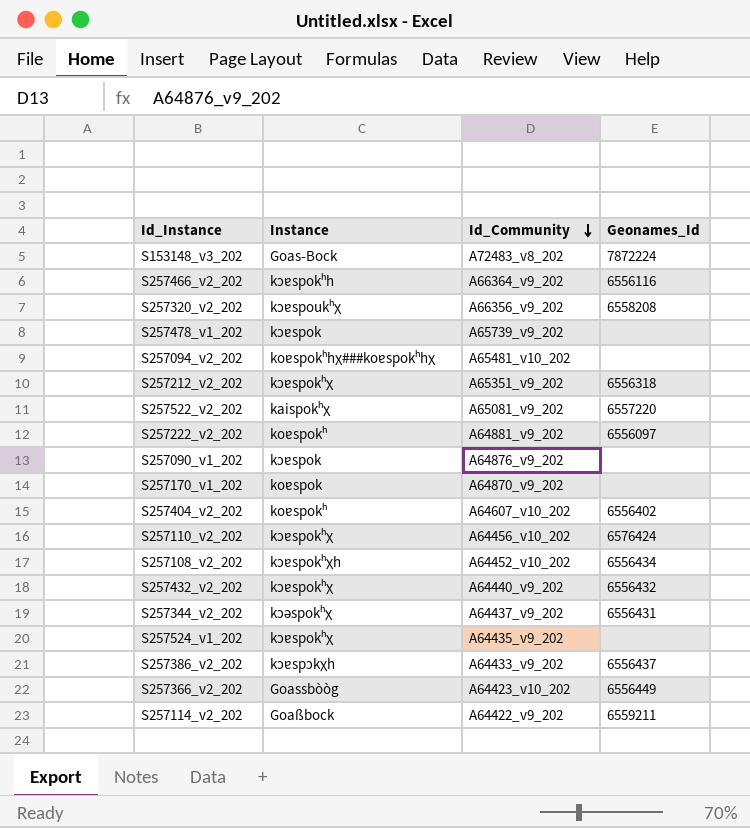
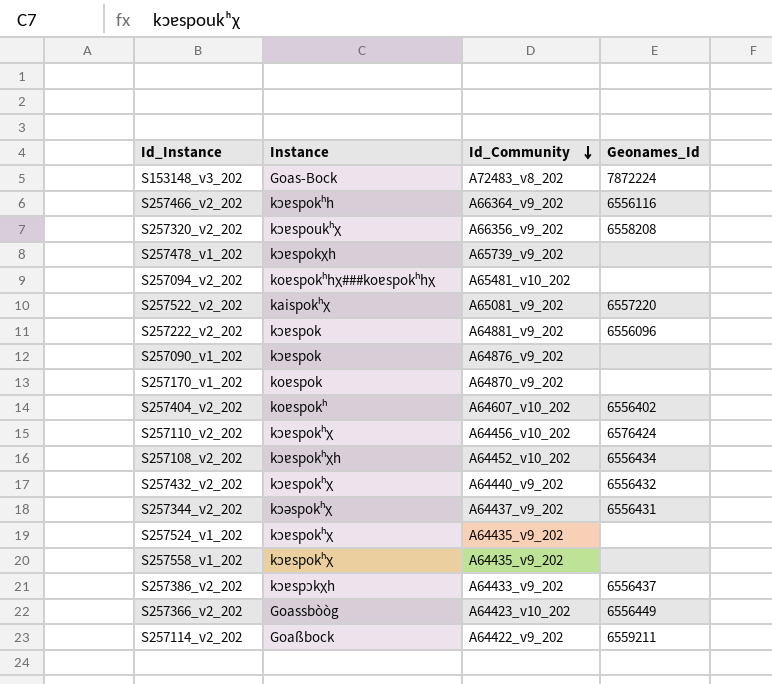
row S257212_v2_202: kɔɐspokʰχ | A65351_v9_202 | 6556318 -> none
S257478_v1_202 | Instance: kɔɐspok -> kɔɐspokχh
S257222_v2_202 | Instance: koɐspokʰ -> kɔɐspok
S257222_v2_202 | Geonames_Id: 6556097 -> 6556096
row S257558_v1_202: none -> kɔɐspokʰχ | A64435_v9_202 | none

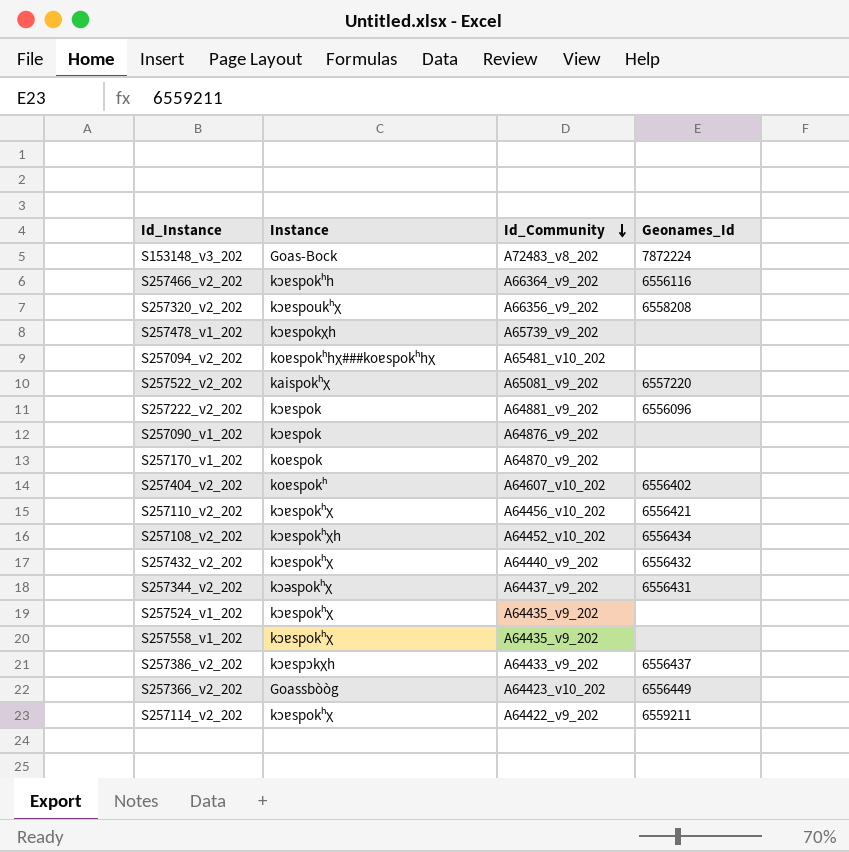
S257110_v2_202 | Geonames_Id: 6576424 -> 6556421
S257114_v2_202 | Instance: Goaßbock -> kɔɐspokʰχ

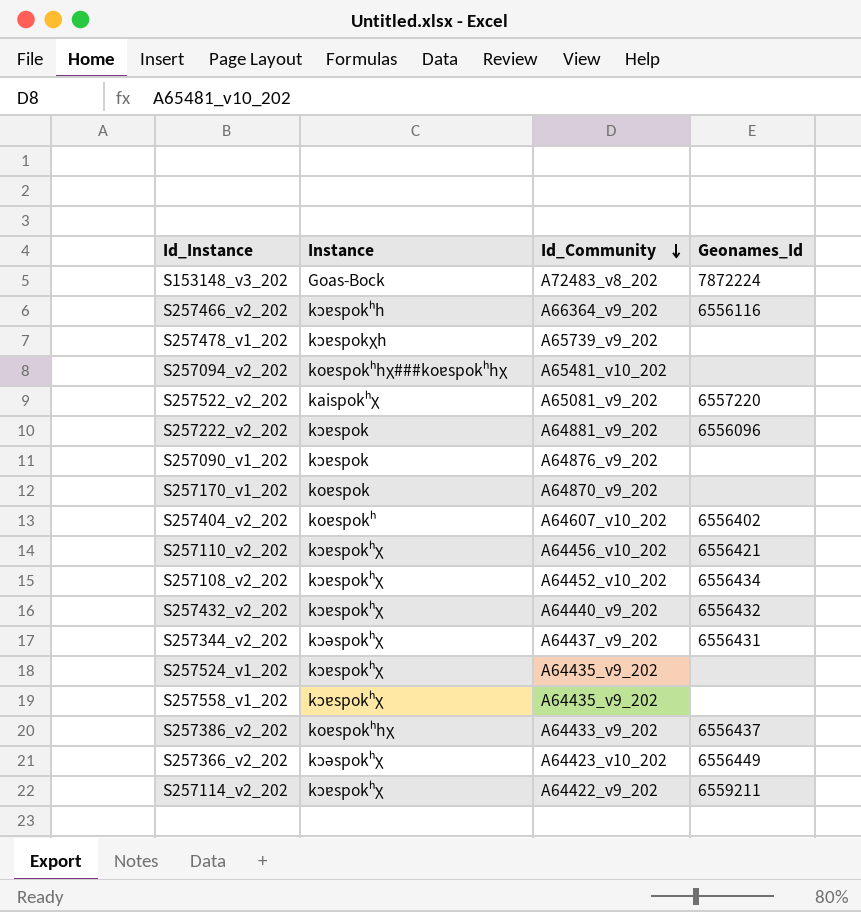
row S257320_v2_202: kɔɐspoukʰχ | A66356_v9_202 | 6558208 -> none
S257108_v2_202 | Instance: kɔɐspokʰχh -> kɔɐspokʰχ
S257386_v2_202 | Instance: kɔɐspɔkχh -> koɐspokʰhχ
S257366_v2_202 | Instance: Goassbòòg -> kɔəspokʰχ

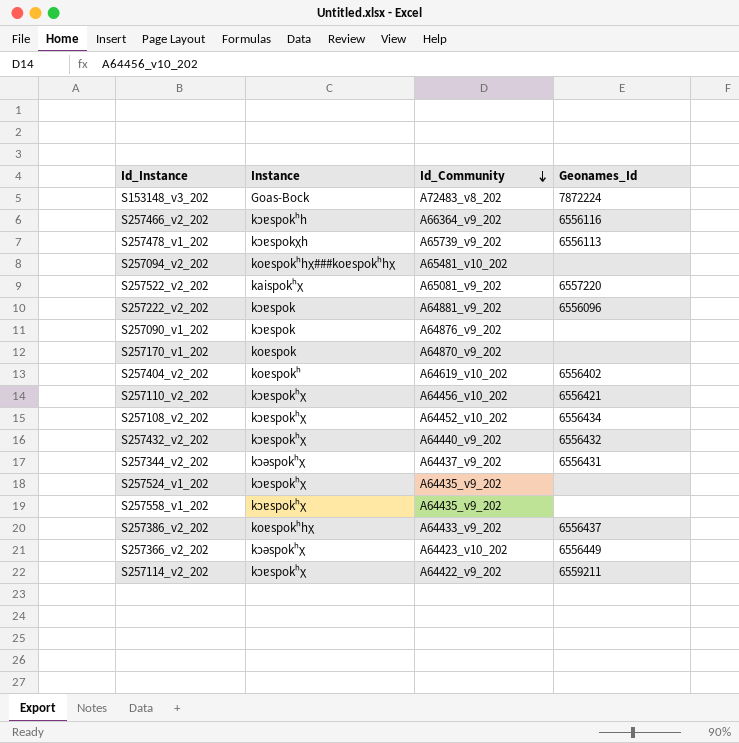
S257478_v1_202 | Geonames_Id: none -> 6556113
S257404_v2_202 | Id_Community: A64607_v10_202 -> A64619_v10_202

